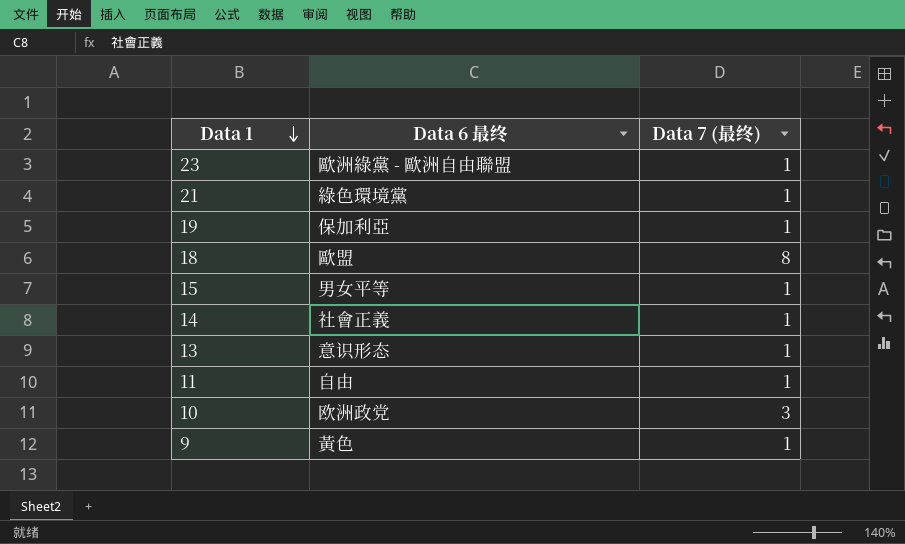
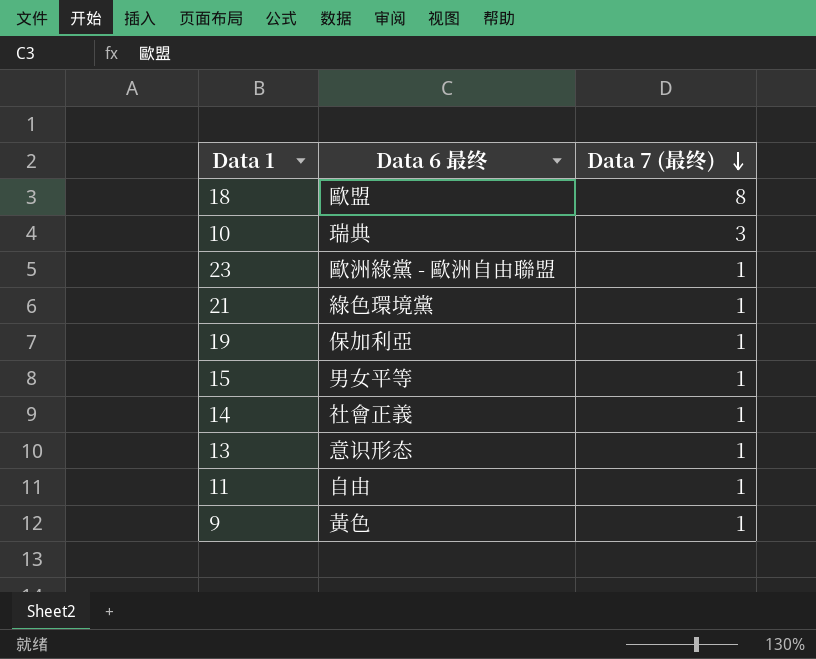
row order: Data 1 descending -> Data 7 (最终) descending
10 | Data 6 最终: 欧洲政党 -> 瑞典

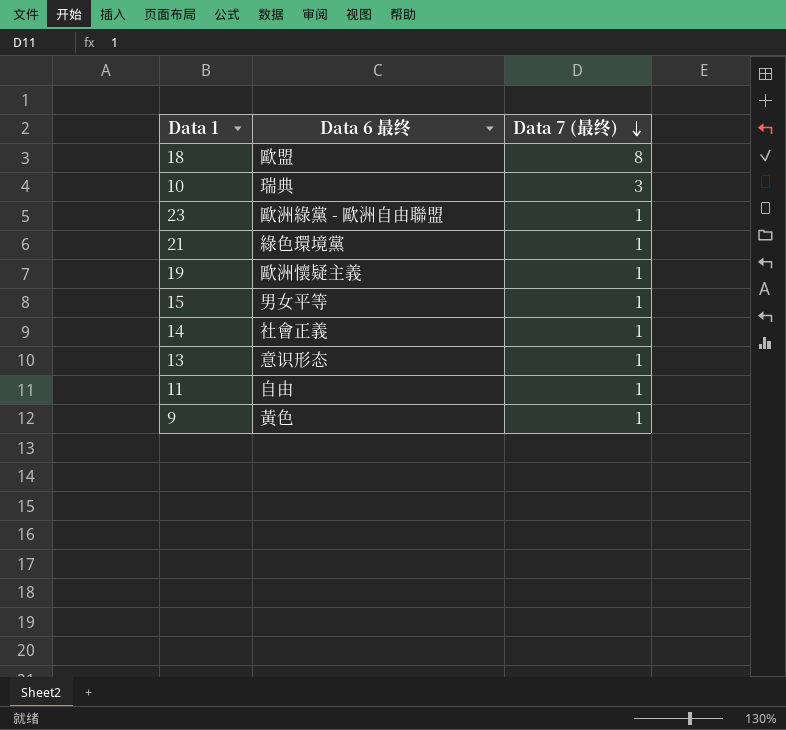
19 | Data 6 最终: 保加利亞 -> 歐洲懷疑主義

